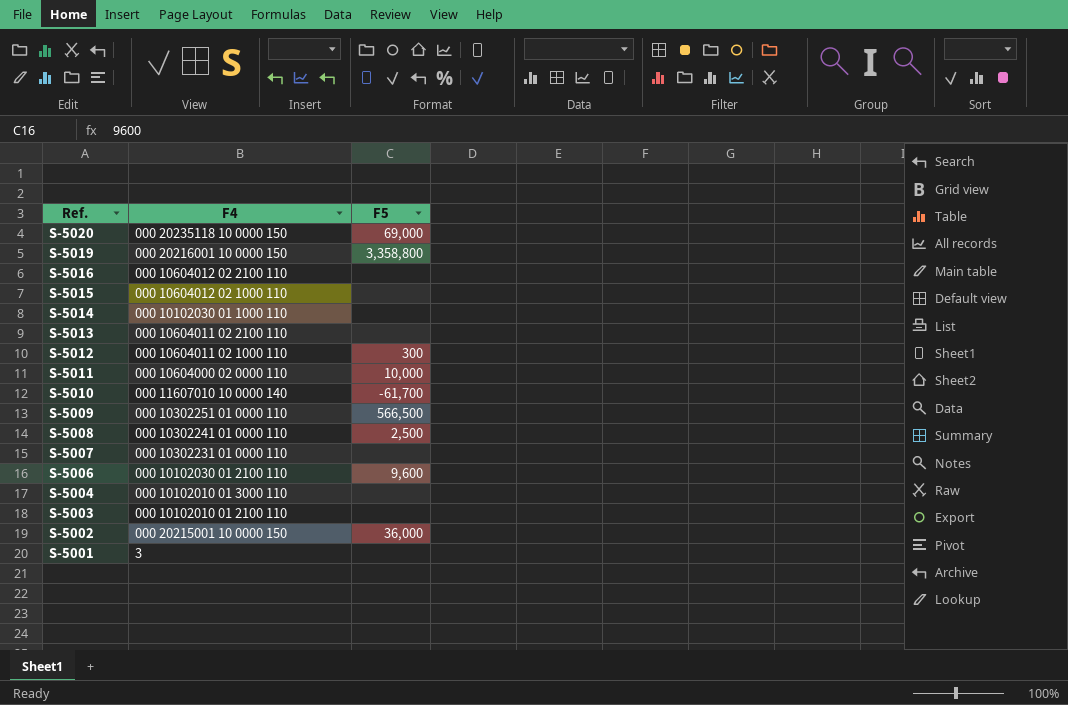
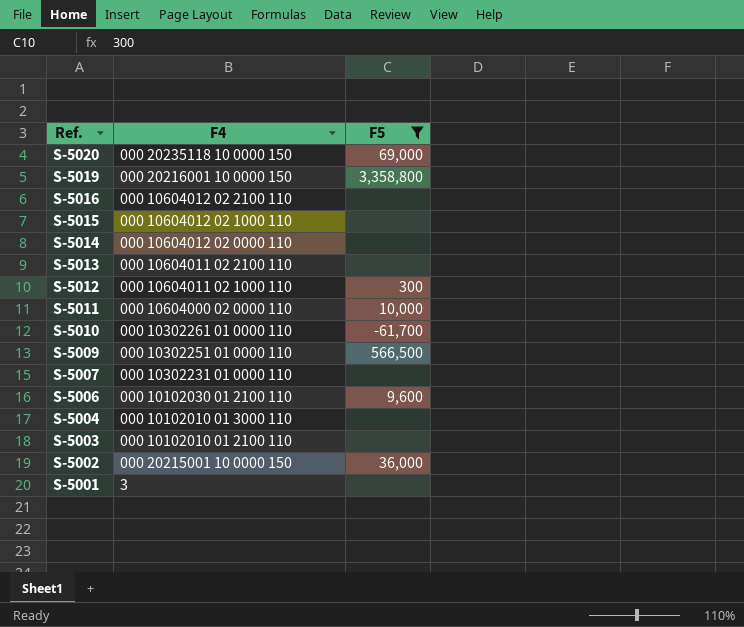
filter: none -> F5 != 2,500
S-5014 | F4: 000 10102030 01 1000 110 -> 000 10604012 02 0000 110
S-5010 | F4: 000 11607010 10 0000 140 -> 000 10302261 01 0000 110

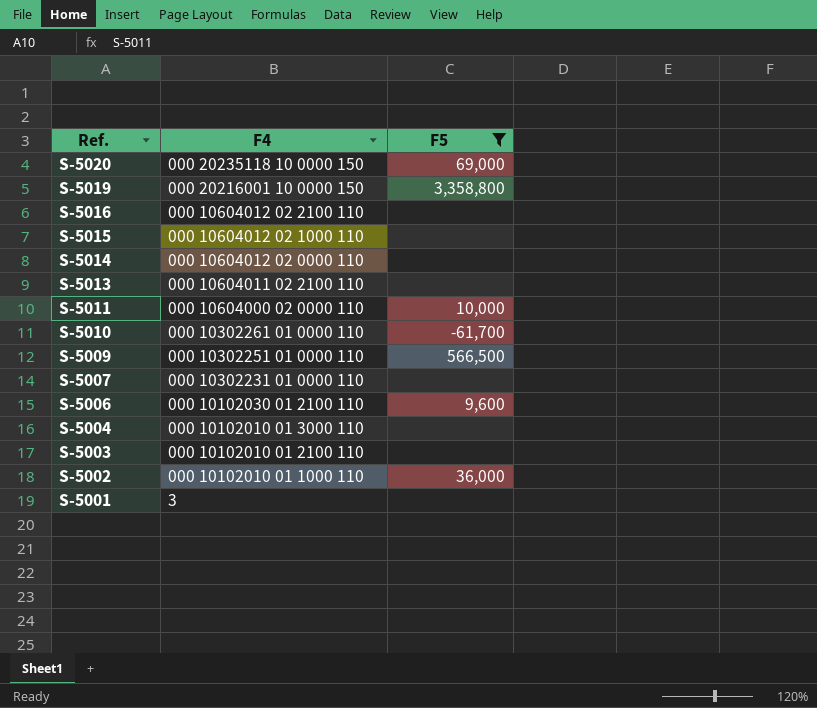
row S-5012: 000 10604011 02 1000 110 | 300 -> none
S-5002 | F4: 000 20215001 10 0000 150 -> 000 10102010 01 1000 110

